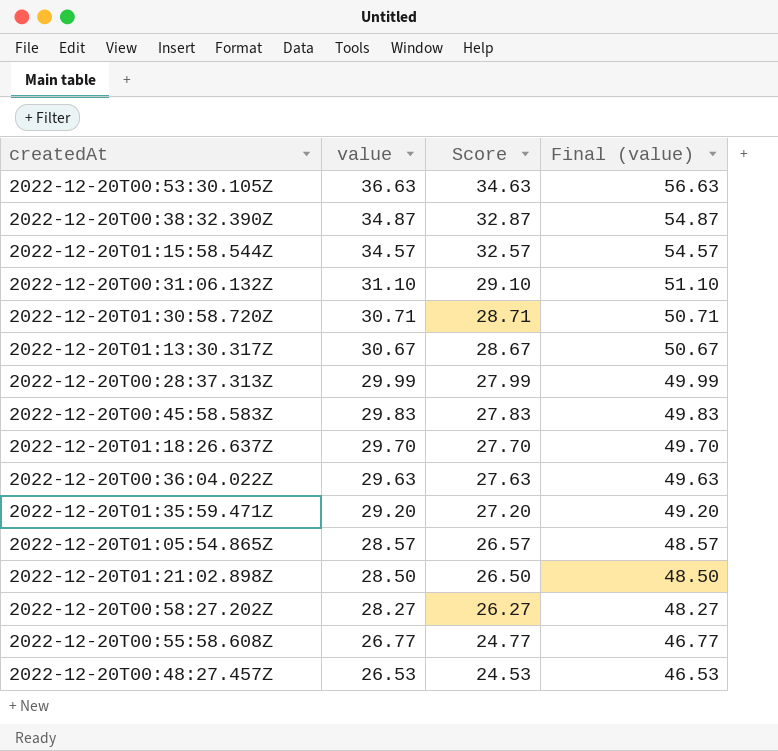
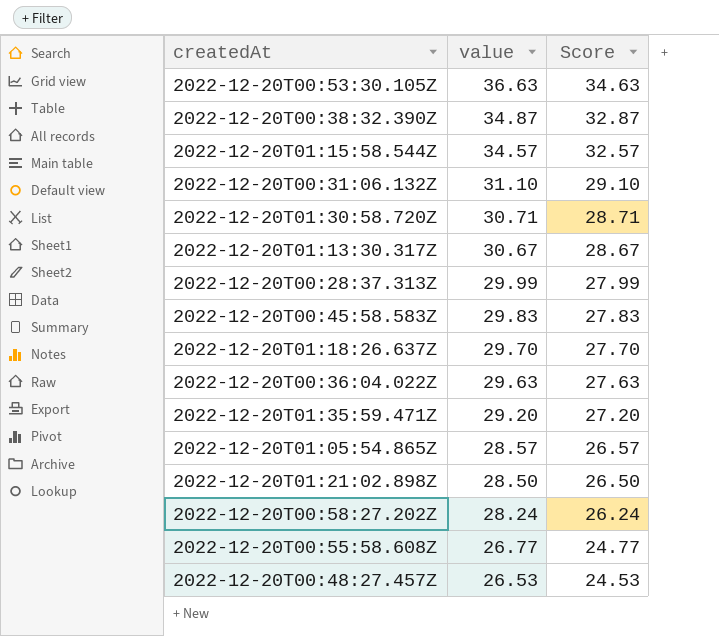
column Final (value) | formula: [value] + 20 -> none
2022-12-20T00:58:27.202Z | value: 28.27 -> 28.24
2022-12-20T00:58:27.202Z | Score: 26.27 -> 26.24

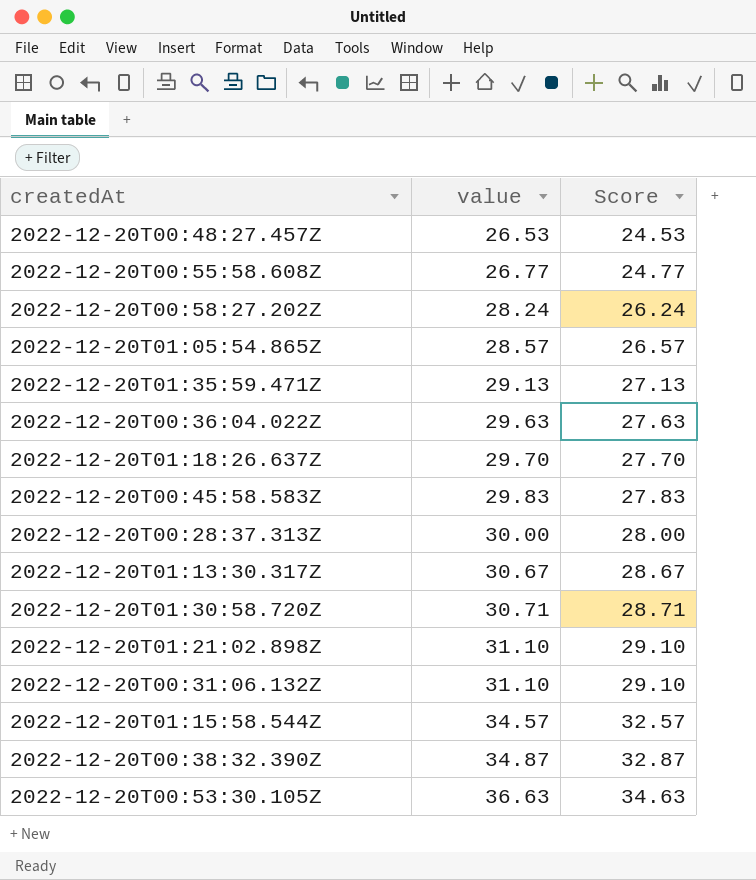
row order: value descending -> value ascending
2022-12-20T01:35:59.471Z | value: 29.20 -> 29.13
2022-12-20T01:35:59.471Z | Score: 27.20 -> 27.13
2022-12-20T00:28:37.313Z | value: 29.99 -> 30.00
2022-12-20T00:28:37.313Z | Score: 27.99 -> 28.00
2022-12-20T01:21:02.898Z | value: 28.50 -> 31.10
2022-12-20T01:21:02.898Z | Score: 26.50 -> 29.10

